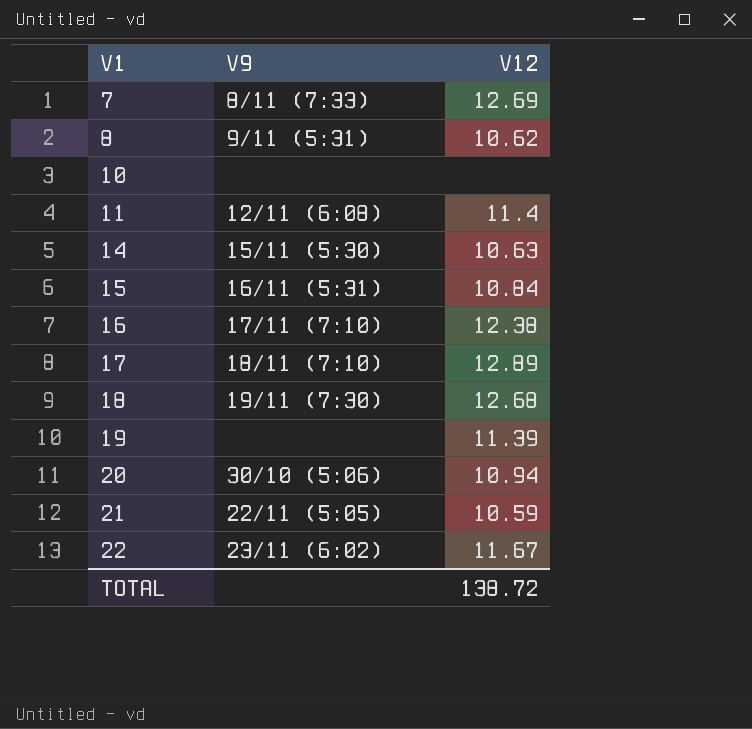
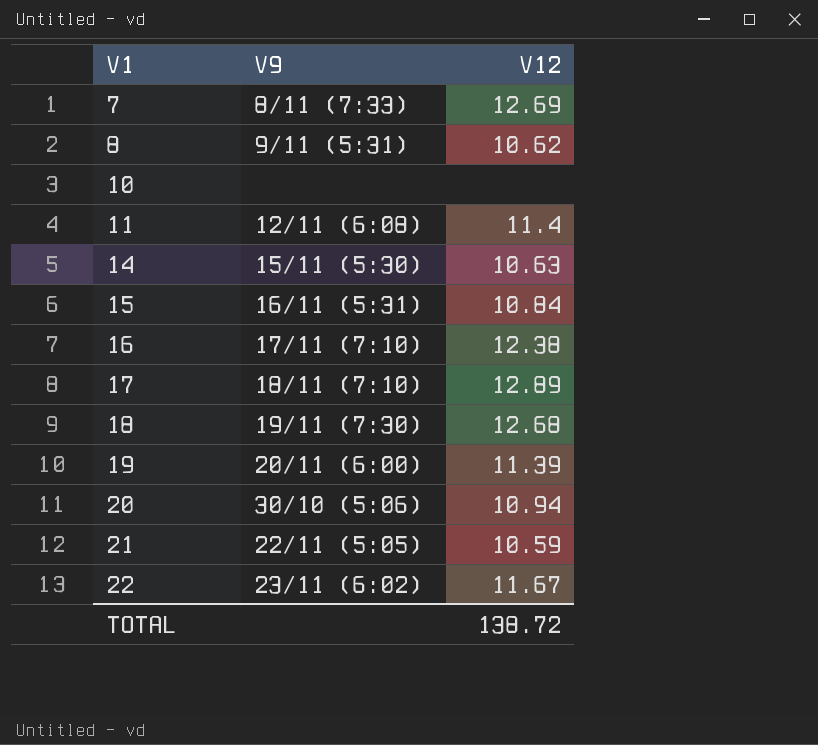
19 | V9: none -> 20/11 (6:00)

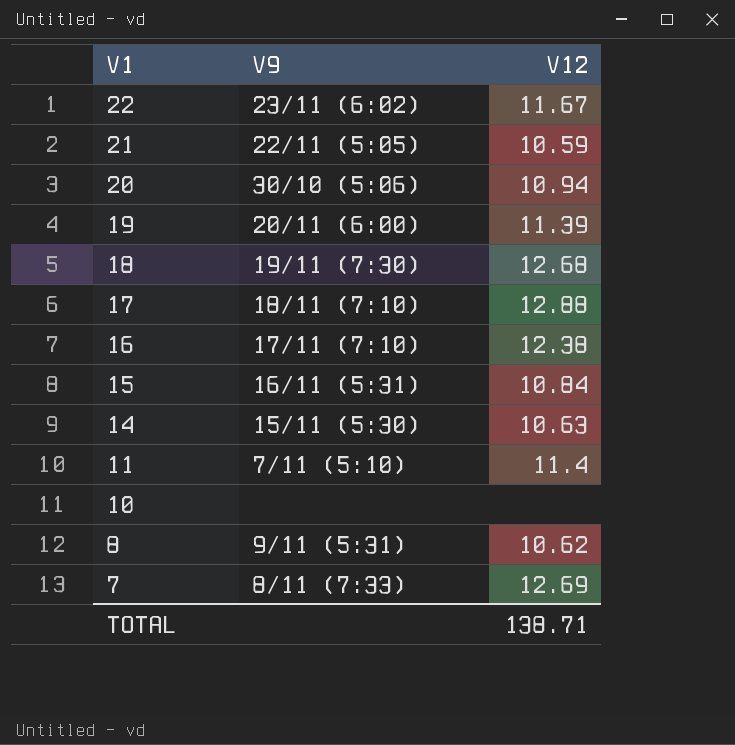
row order: V1 ascending -> V1 descending
17 | V12: 12.89 -> 12.88
11 | V9: 12/11 (6:08) -> 7/11 (5:10)
TOTAL | V12: 138.72 -> 138.71

